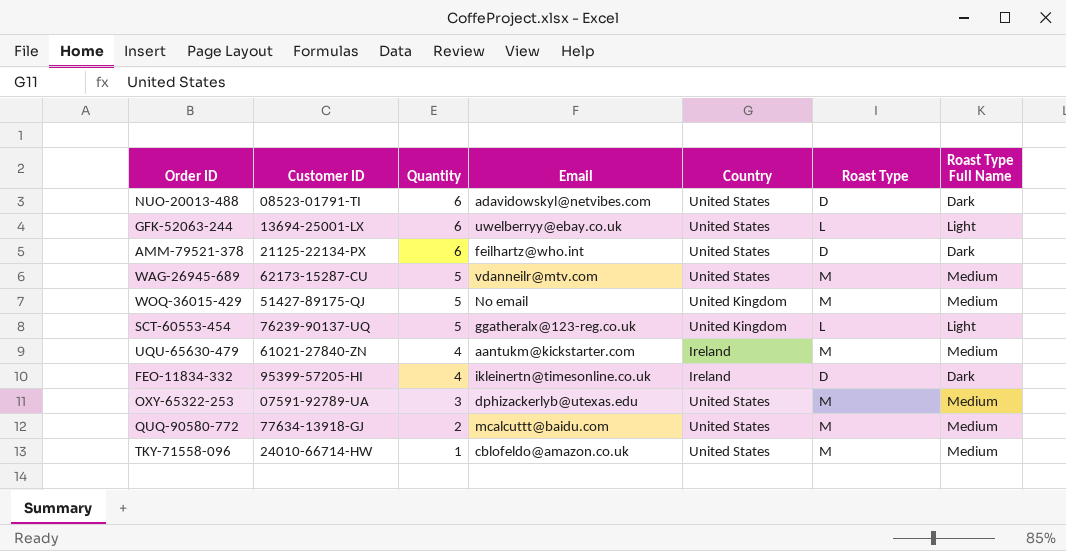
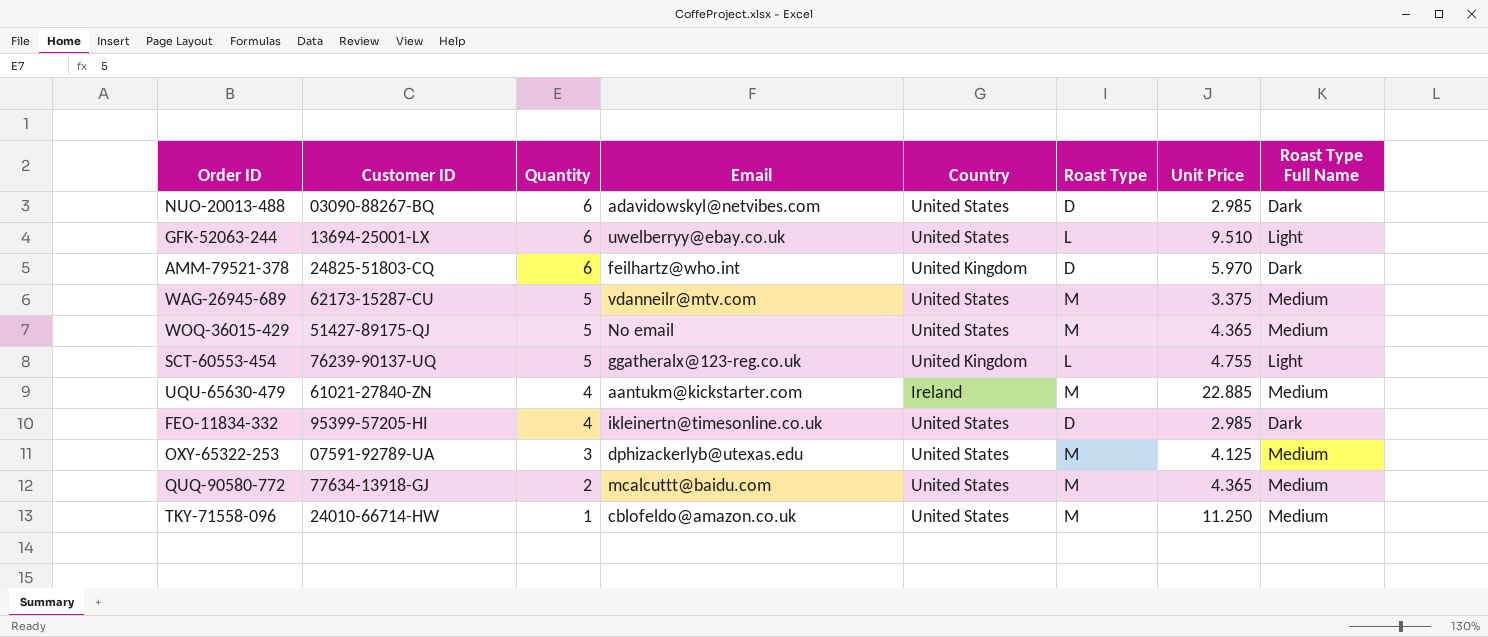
column Unit Price | position: none -> 7
NUO-20013-488 | Customer ID: 08523-01791-TI -> 03090-88267-BQ
AMM-79521-378 | Customer ID: 21125-22134-PX -> 24825-51803-CQ
AMM-79521-378 | Country: United States -> United Kingdom
WOQ-36015-429 | Country: United Kingdom -> United States
FEO-11834-332 | Country: Ireland -> United States

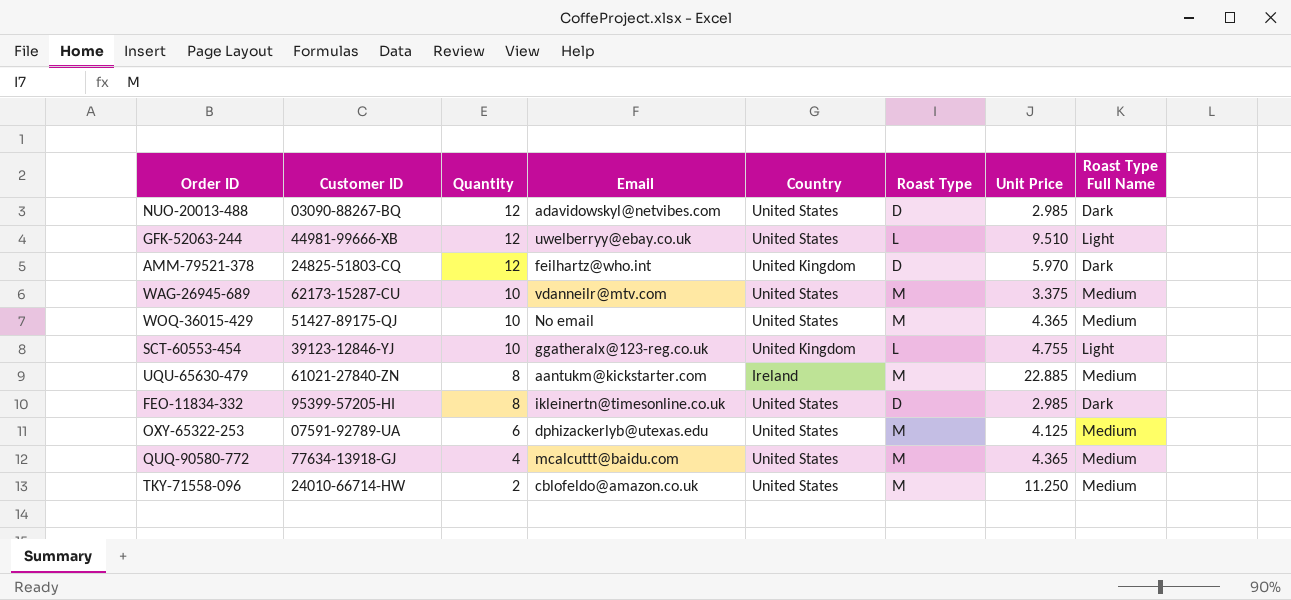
NUO-20013-488 | Quantity: 6 -> 12
GFK-52063-244 | Customer ID: 13694-25001-LX -> 44981-99666-XB
GFK-52063-244 | Quantity: 6 -> 12
AMM-79521-378 | Quantity: 6 -> 12
WAG-26945-689 | Quantity: 5 -> 10
WOQ-36015-429 | Quantity: 5 -> 10
SCT-60553-454 | Customer ID: 76239-90137-UQ -> 39123-12846-YJ
SCT-60553-454 | Quantity: 5 -> 10
UQU-65630-479 | Quantity: 4 -> 8
FEO-11834-332 | Quantity: 4 -> 8
OXY-65322-253 | Quantity: 3 -> 6
QUQ-90580-772 | Quantity: 2 -> 4
TKY-71558-096 | Quantity: 1 -> 2

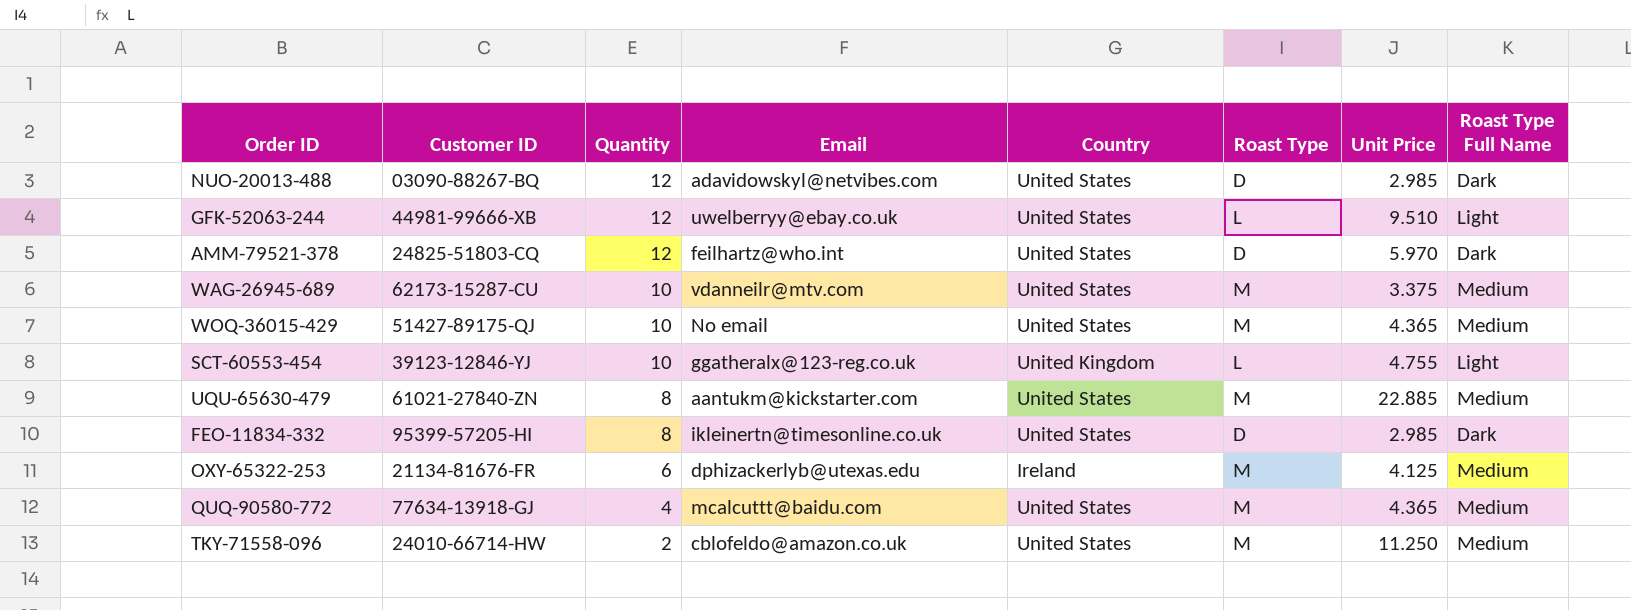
AMM-79521-378 | Country: United Kingdom -> United States
UQU-65630-479 | Country: Ireland -> United States
OXY-65322-253 | Customer ID: 07591-92789-UA -> 21134-81676-FR
OXY-65322-253 | Country: United States -> Ireland

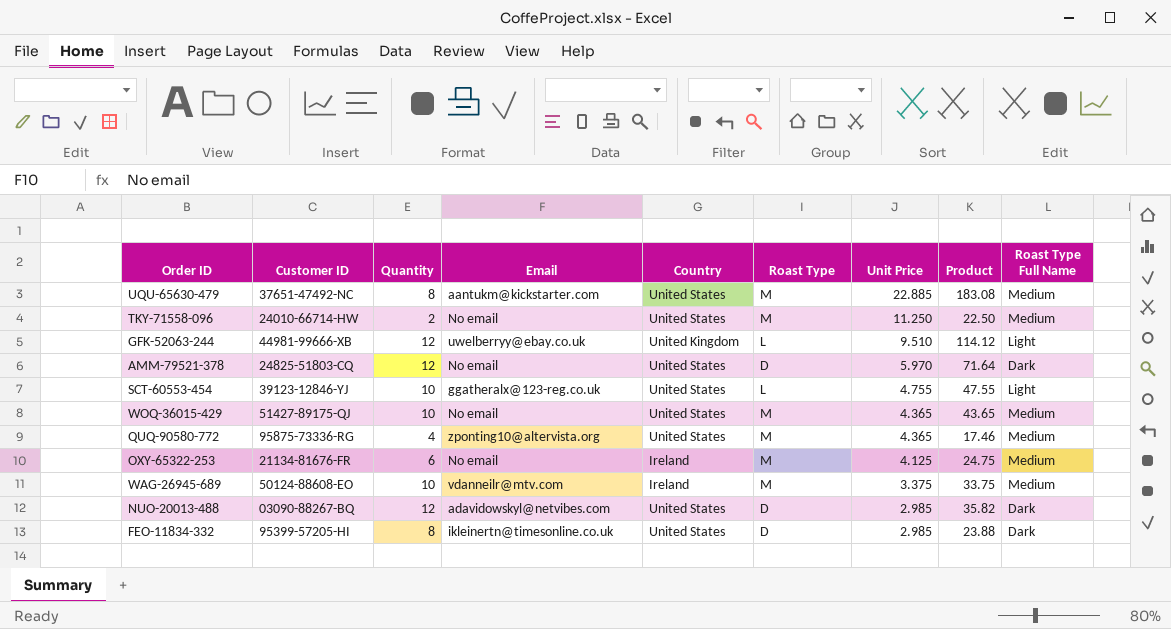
row order: Quantity descending -> Unit Price descending
column Product | formula: none -> [Quantity] * [Unit Price]
UQU-65630-479 | Customer ID: 61021-27840-ZN -> 37651-47492-NC
TKY-71558-096 | Email: cblofeldo@amazon.co.uk -> No email
GFK-52063-244 | Country: United States -> United Kingdom
AMM-79521-378 | Email: feilhartz@who.int -> No email
SCT-60553-454 | Country: United Kingdom -> United States
QUQ-90580-772 | Customer ID: 77634-13918-GJ -> 95875-73336-RG
QUQ-90580-772 | Email: mcalcuttt@baidu.com -> zponting10@altervista.org
OXY-65322-253 | Email: dphizackerlyb@utexas.edu -> No email
WAG-26945-689 | Customer ID: 62173-15287-CU -> 50124-88608-EO
WAG-26945-689 | Country: United States -> Ireland

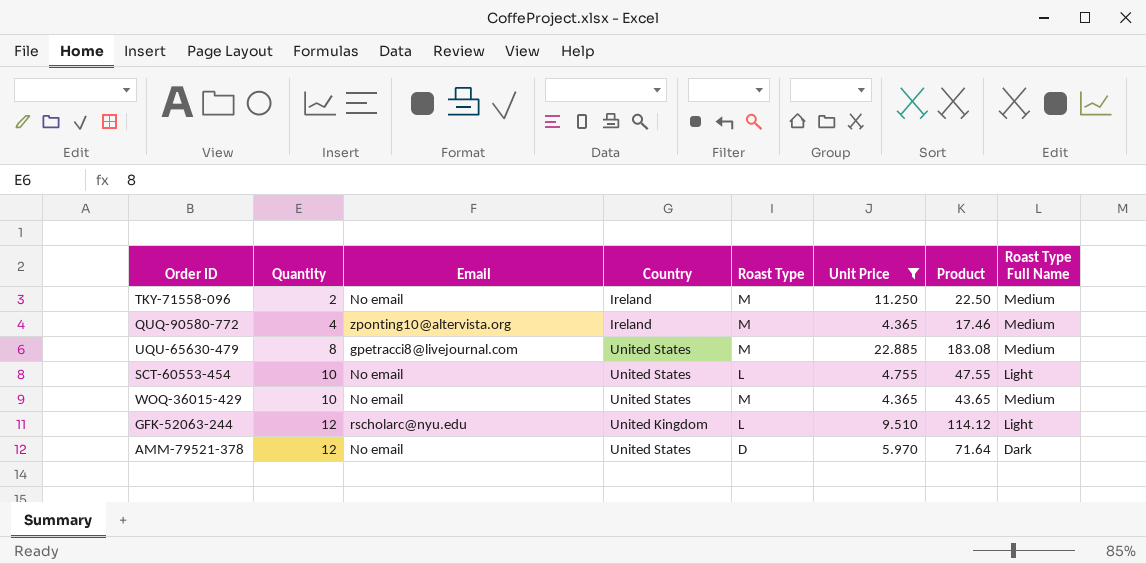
filter: none -> Unit Price >= 4.365
row order: Unit Price descending -> Quantity ascending
column Customer ID | position: 2 -> none
TKY-71558-096 | Country: United States -> Ireland
QUQ-90580-772 | Country: United States -> Ireland
UQU-65630-479 | Email: aantukm@kickstarter.com -> gpetracci8@livejournal.com
SCT-60553-454 | Email: ggatheralx@123-reg.co.uk -> No email
GFK-52063-244 | Email: uwelberryy@ebay.co.uk -> rscholarc@nyu.edu

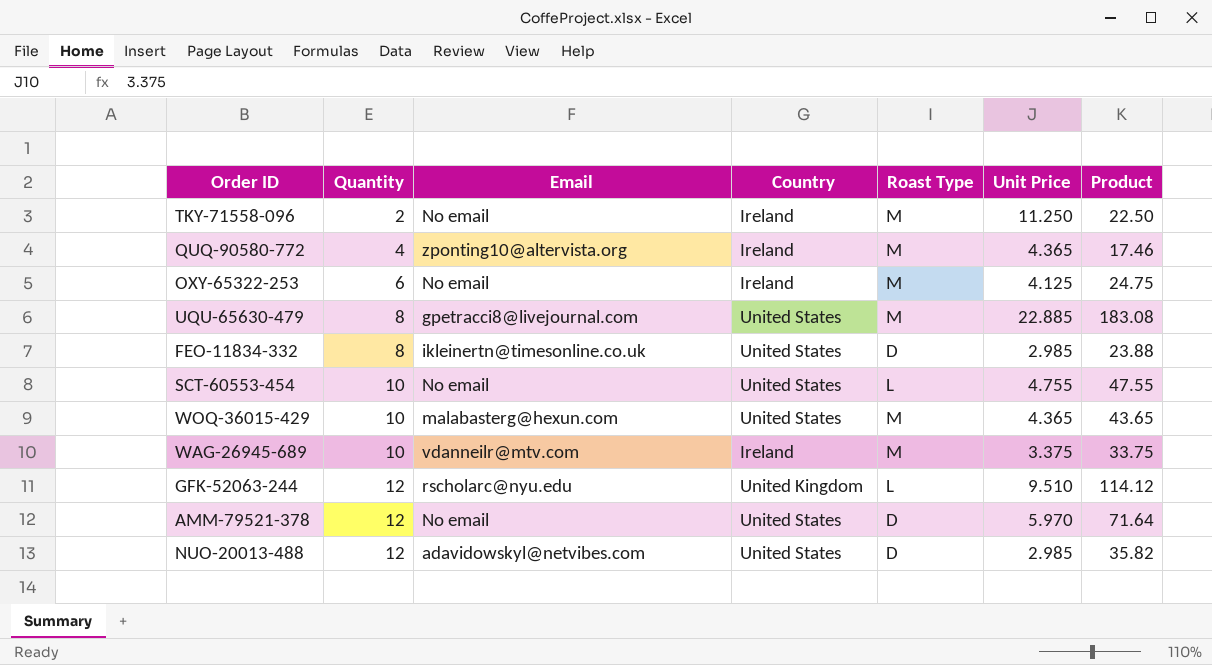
filter: Unit Price >= 4.365 -> none
column Roast Type Full Name | position: 8 -> none
WOQ-36015-429 | Email: No email -> malabasterg@hexun.com

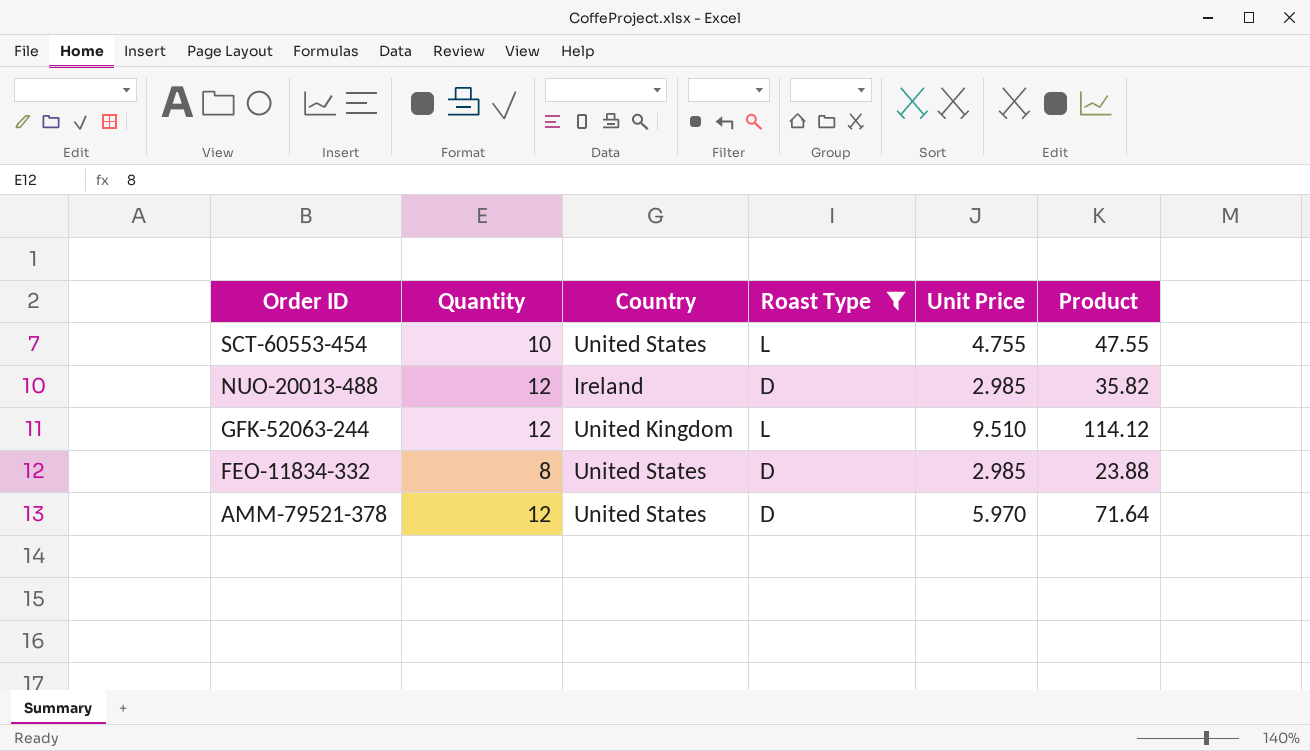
filter: none -> Roast Type != M
row order: Quantity ascending -> Order ID descending
column Email | position: 3 -> none
NUO-20013-488 | Country: United States -> Ireland

